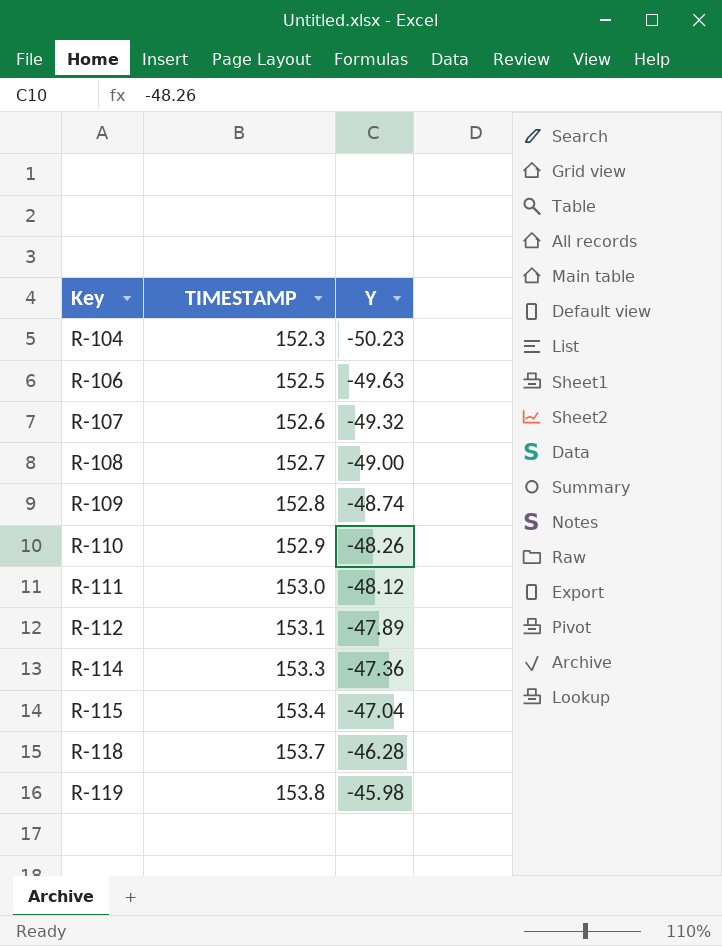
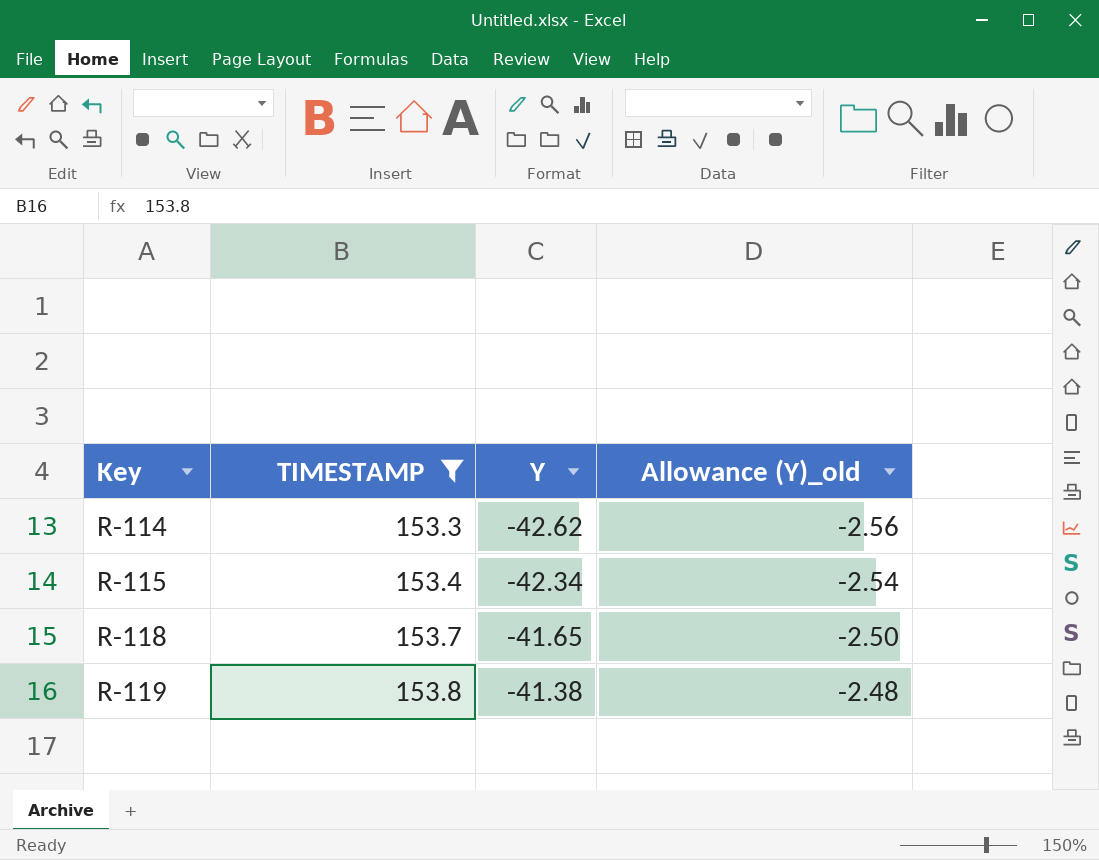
filter: none -> TIMESTAMP >= 153.3
column Allowance (Y)_old | formula: none -> [Y] * 0.06
R-114 | Y: -47.36 -> -42.62
R-115 | Y: -47.04 -> -42.34
R-118 | Y: -46.28 -> -41.65
R-119 | Y: -45.98 -> -41.38

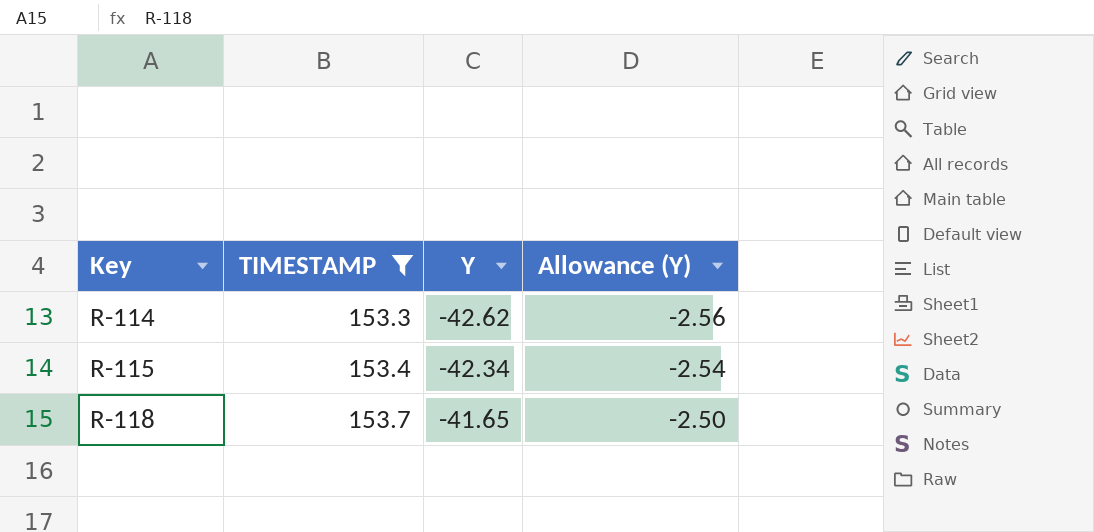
column name: Allowance (Y)_old -> Allowance (Y)
row R-119: 153.8 | -41.38 | -2.48 -> none

